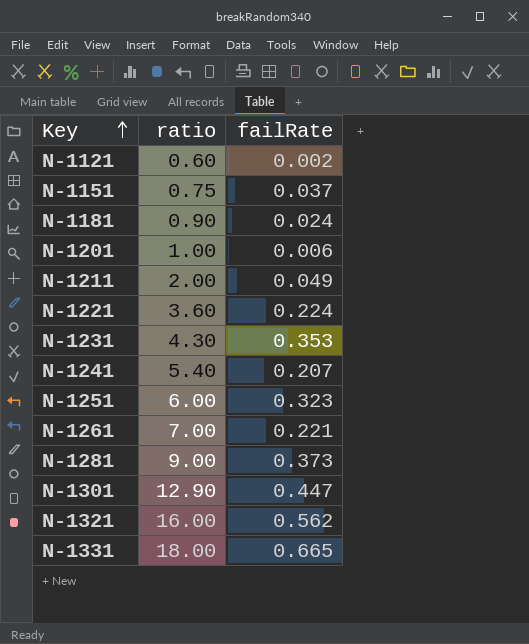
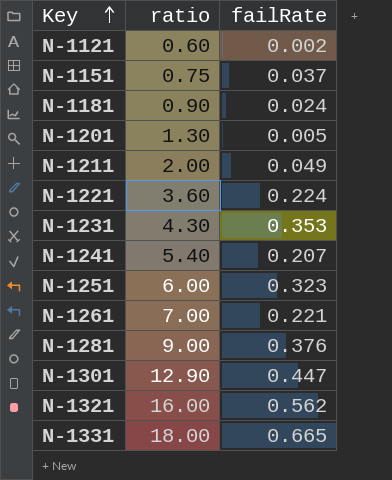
N-1201 | ratio: 1.00 -> 1.30
N-1201 | failRate: 0.006 -> 0.005
N-1281 | failRate: 0.373 -> 0.376

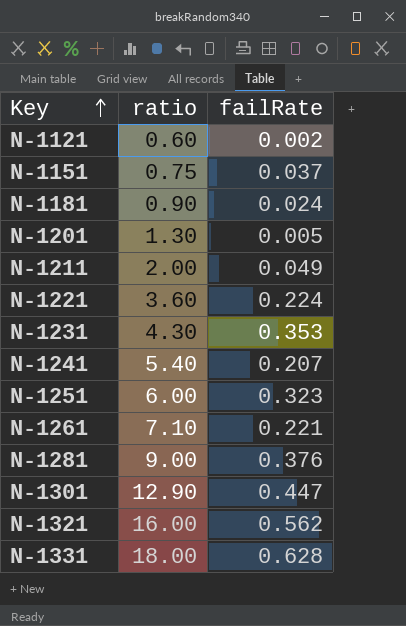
N-1261 | ratio: 7.00 -> 7.10
N-1331 | failRate: 0.665 -> 0.628

